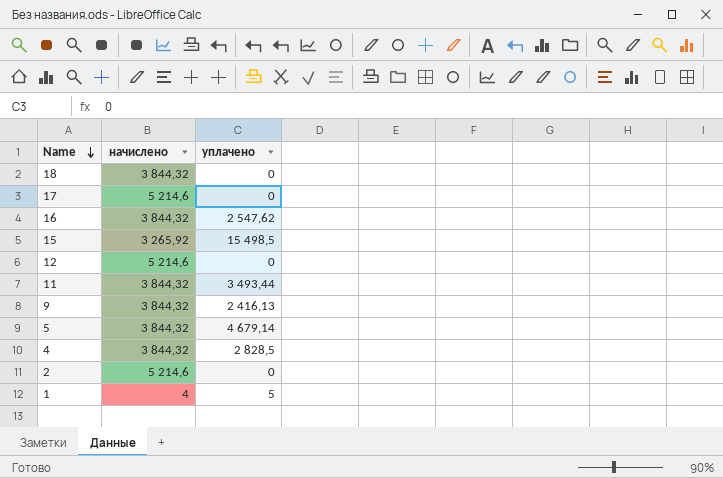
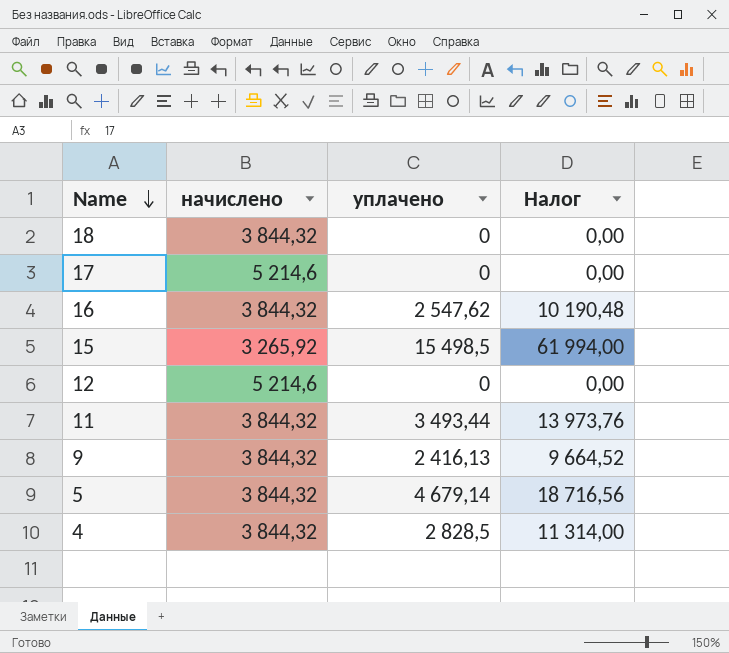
column Налог | formula: none -> [уплачено] * 4
row 2: 5 214,6 | 0 -> none
row 1: 4 | 5 -> none

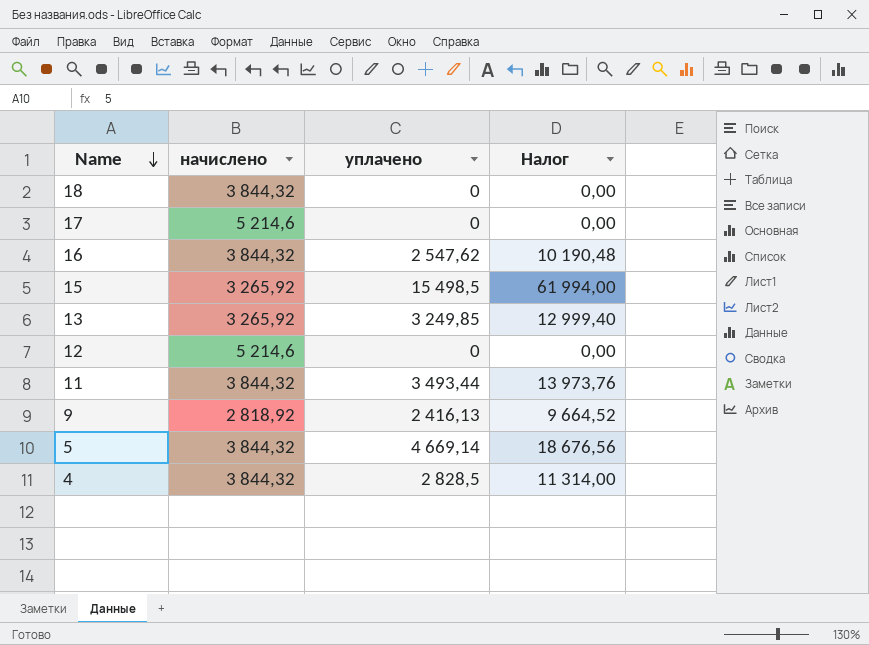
row 13: none -> 3 265,92 | 3 249,85 | 12 999,40
9 | начислено: 3 844,32 -> 2 818,92
5 | уплачено: 4 679,14 -> 4 669,14
5 | Налог: 18 716,56 -> 18 676,56

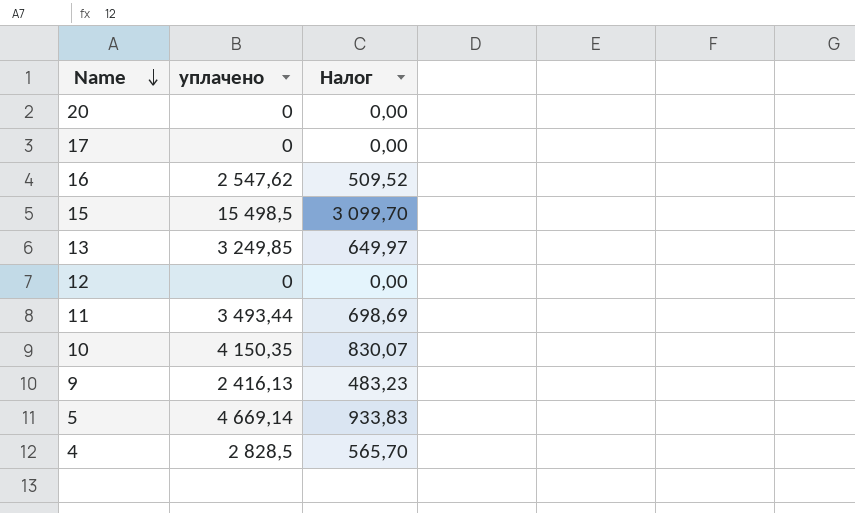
column начислено | position: 2 -> none
column Налог | formula: [уплачено] * 4 -> [уплачено] * 0,2
row 18: 3 844,32 | 0 | 0,00 -> none
row 20: none -> 0 | 0,00
row 10: none -> 4 150,35 | 830,07

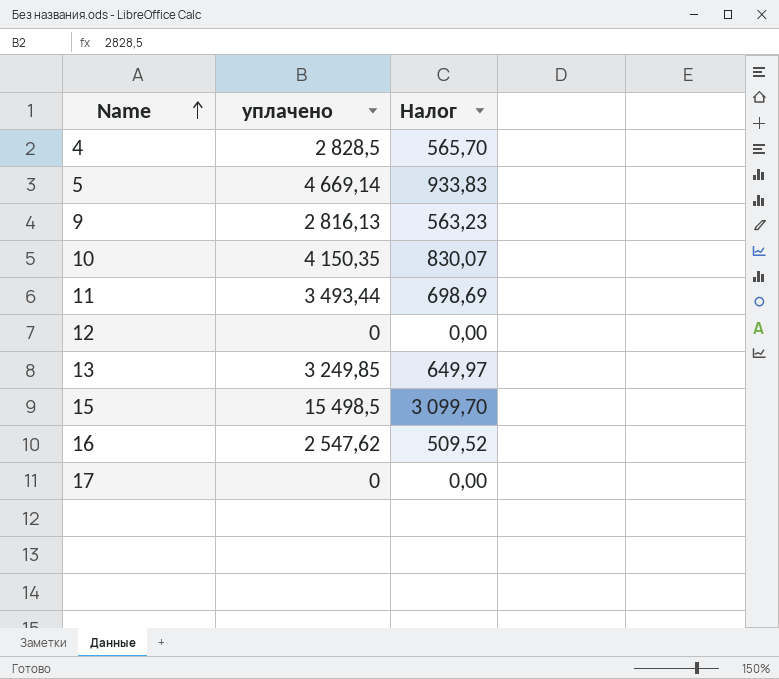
row order: Name descending -> Name ascending
row 20: 0 | 0,00 -> none
9 | уплачено: 2 416,13 -> 2 816,13
9 | Налог: 483,23 -> 563,23

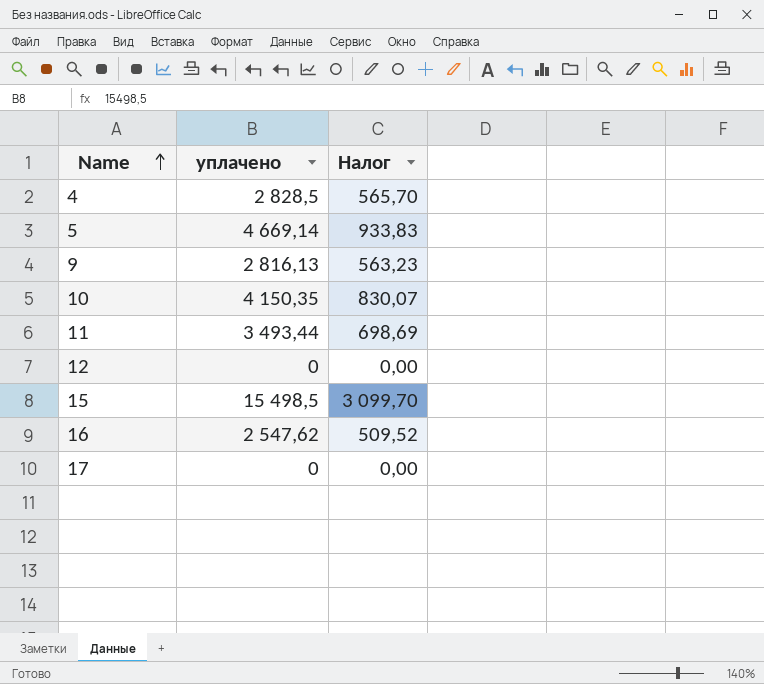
row 13: 3 249,85 | 649,97 -> none

